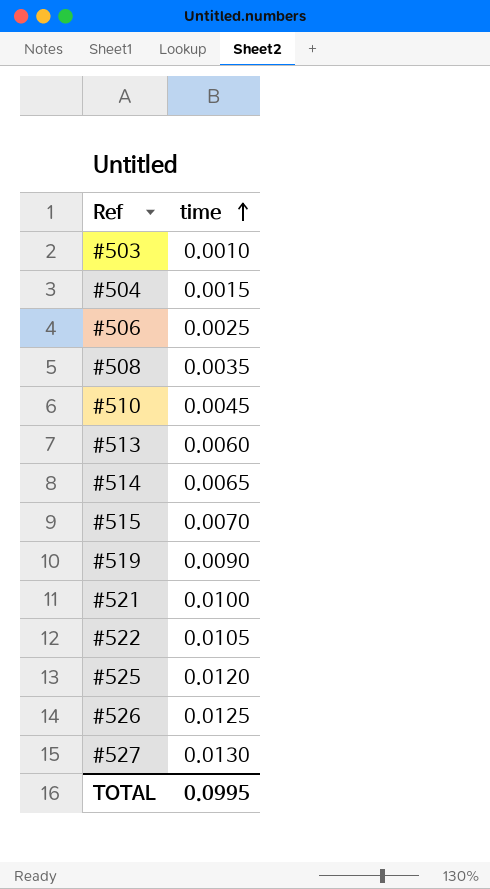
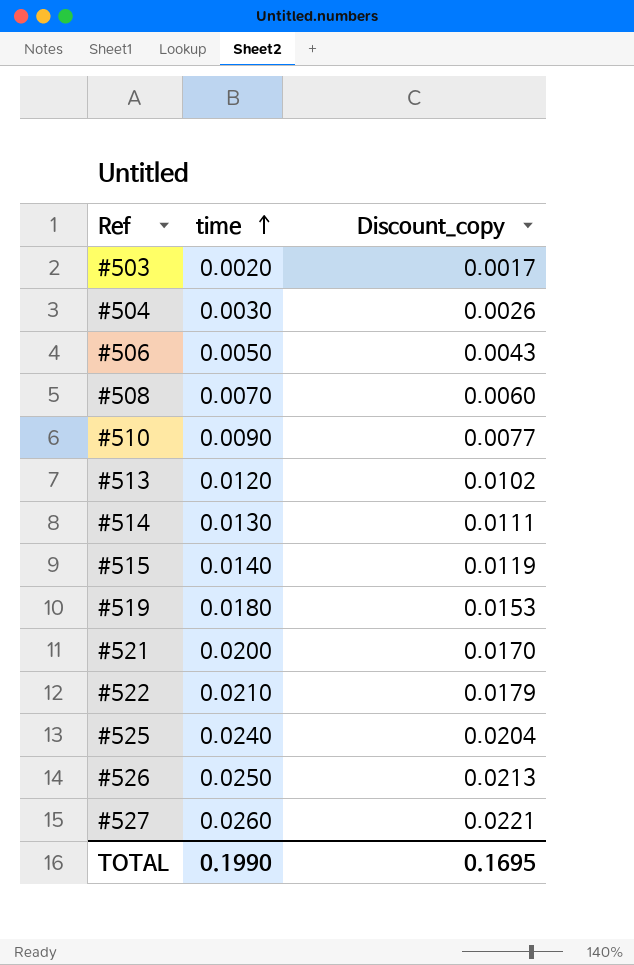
column Discount_copy | formula: none -> [time] * 0.85
#503 | time: 0.0010 -> 0.0020
#504 | time: 0.0015 -> 0.0030
#506 | time: 0.0025 -> 0.0050
#508 | time: 0.0035 -> 0.0070
#510 | time: 0.0045 -> 0.0090
#513 | time: 0.0060 -> 0.0120
#514 | time: 0.0065 -> 0.0130
#515 | time: 0.0070 -> 0.0140
#519 | time: 0.0090 -> 0.0180
#521 | time: 0.0100 -> 0.0200
#522 | time: 0.0105 -> 0.0210
#525 | time: 0.0120 -> 0.0240
#526 | time: 0.0125 -> 0.0250
#527 | time: 0.0130 -> 0.0260
TOTAL | time: 0.0995 -> 0.1990

